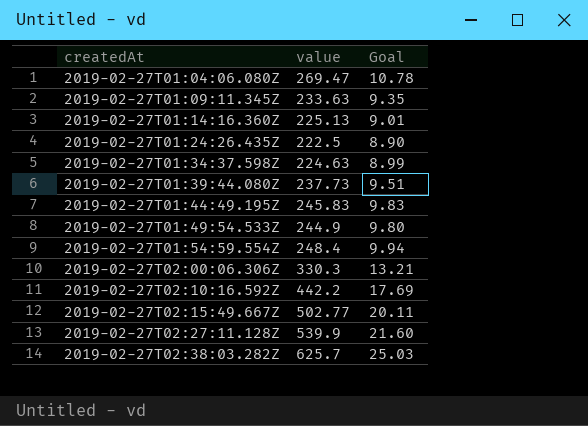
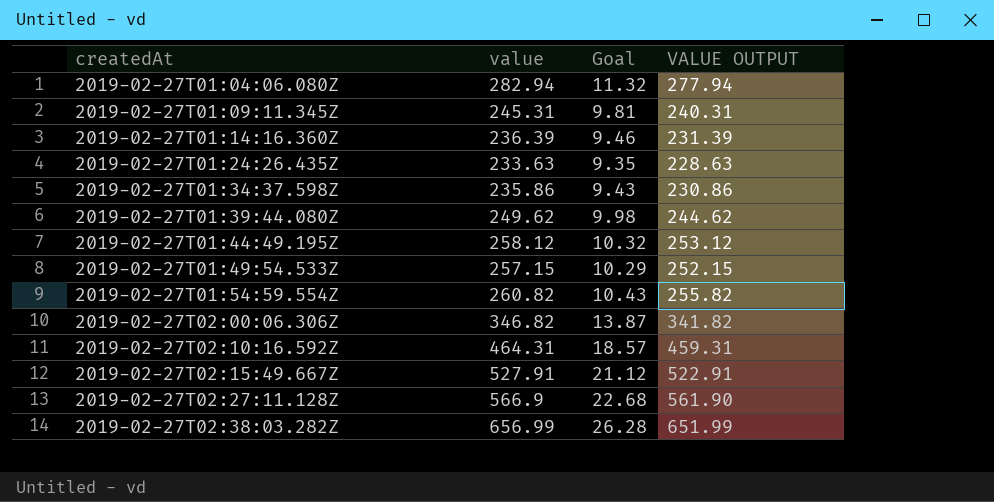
column VALUE OUTPUT | formula: none -> [value] - 5
2019-02-27T01:04:06.080Z | value: 269.47 -> 282.94
2019-02-27T01:04:06.080Z | Goal: 10.78 -> 11.32
2019-02-27T01:09:11.345Z | value: 233.63 -> 245.31
2019-02-27T01:09:11.345Z | Goal: 9.35 -> 9.81
2019-02-27T01:14:16.360Z | value: 225.13 -> 236.39
2019-02-27T01:14:16.360Z | Goal: 9.01 -> 9.46
2019-02-27T01:24:26.435Z | value: 222.5 -> 233.63
2019-02-27T01:24:26.435Z | Goal: 8.90 -> 9.35
2019-02-27T01:34:37.598Z | value: 224.63 -> 235.86
2019-02-27T01:34:37.598Z | Goal: 8.99 -> 9.43
2019-02-27T01:39:44.080Z | value: 237.73 -> 249.62
2019-02-27T01:39:44.080Z | Goal: 9.51 -> 9.98
2019-02-27T01:44:49.195Z | value: 245.83 -> 258.12
2019-02-27T01:44:49.195Z | Goal: 9.83 -> 10.32
2019-02-27T01:49:54.533Z | value: 244.9 -> 257.15
2019-02-27T01:49:54.533Z | Goal: 9.80 -> 10.29
2019-02-27T01:54:59.554Z | value: 248.4 -> 260.82
2019-02-27T01:54:59.554Z | Goal: 9.94 -> 10.43
2019-02-27T02:00:06.306Z | value: 330.3 -> 346.82
2019-02-27T02:00:06.306Z | Goal: 13.21 -> 13.87
2019-02-27T02:10:16.592Z | value: 442.2 -> 464.31
2019-02-27T02:10:16.592Z | Goal: 17.69 -> 18.57
2019-02-27T02:15:49.667Z | value: 502.77 -> 527.91
2019-02-27T02:15:49.667Z | Goal: 20.11 -> 21.12
2019-02-27T02:27:11.128Z | value: 539.9 -> 566.9
2019-02-27T02:27:11.128Z | Goal: 21.60 -> 22.68
2019-02-27T02:38:03.282Z | value: 625.7 -> 656.99
2019-02-27T02:38:03.282Z | Goal: 25.03 -> 26.28

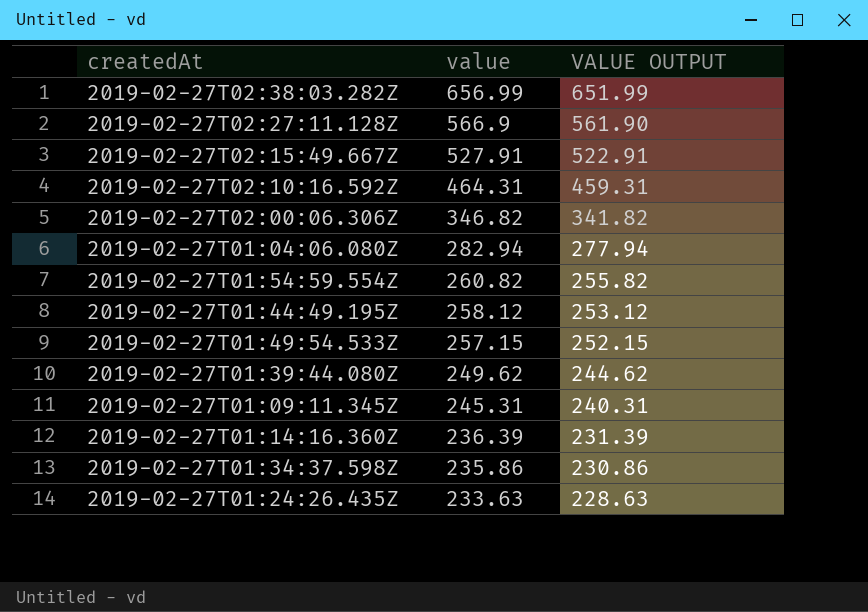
row order: createdAt ascending -> value descending
column Goal | formula: [value] * 0.04 -> none

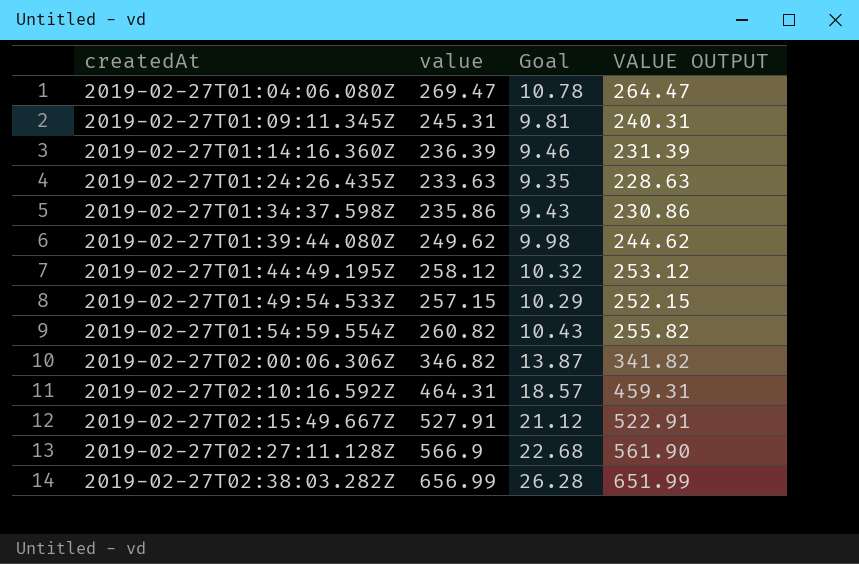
row order: value descending -> createdAt ascending
column Goal | formula: none -> [value] * 0.04
2019-02-27T01:04:06.080Z | value: 282.94 -> 269.47
2019-02-27T01:04:06.080Z | VALUE OUTPUT: 277.94 -> 264.47

